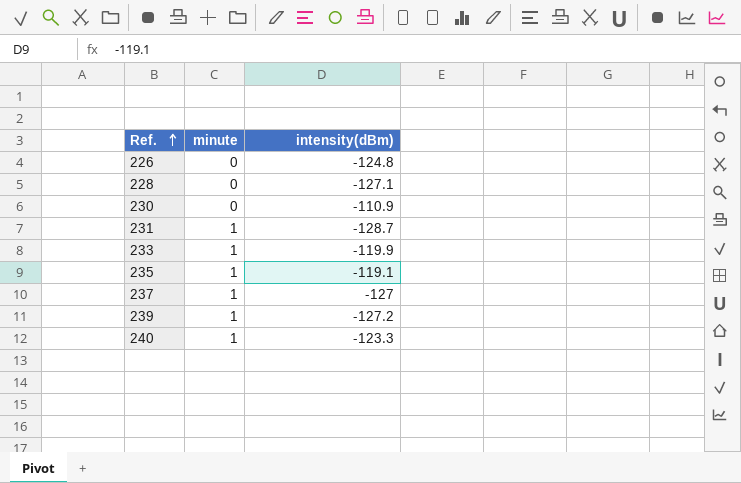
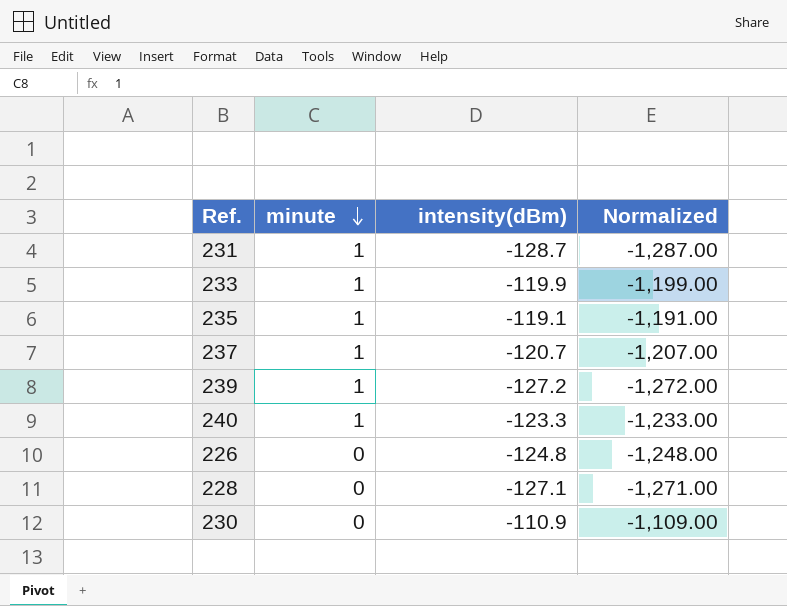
row order: Ref. ascending -> minute descending
column Normalized | formula: none -> [intensity(dBm)] * 10
237 | intensity(dBm): -127 -> -120.7

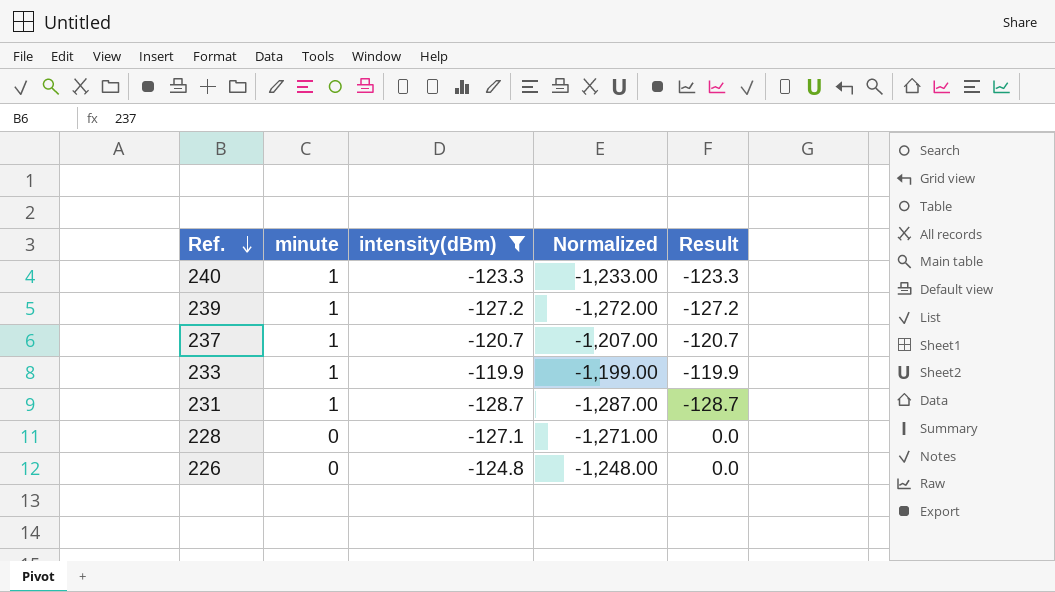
filter: none -> intensity(dBm) <= -119.9
row order: minute descending -> Ref. descending
column Result | formula: none -> [minute] * [intensity(dBm)]

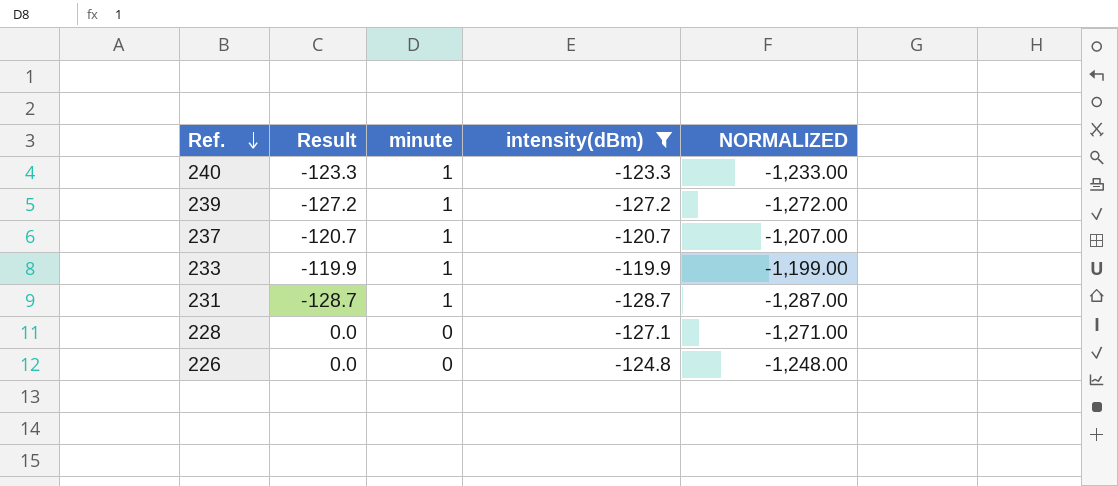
column Result | position: 5 -> 2
column name: Normalized -> NORMALIZED

